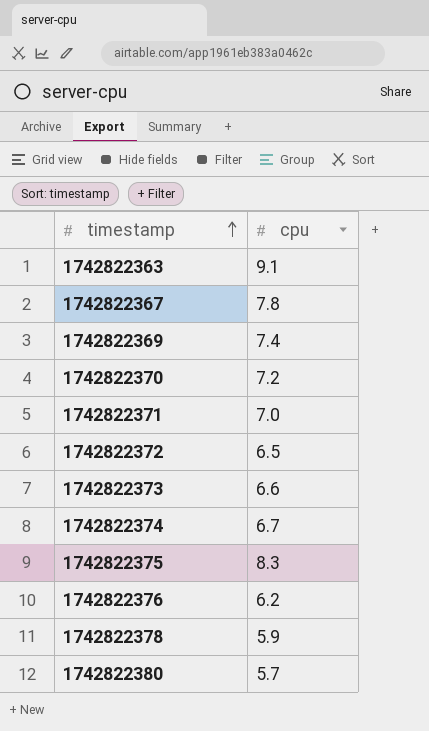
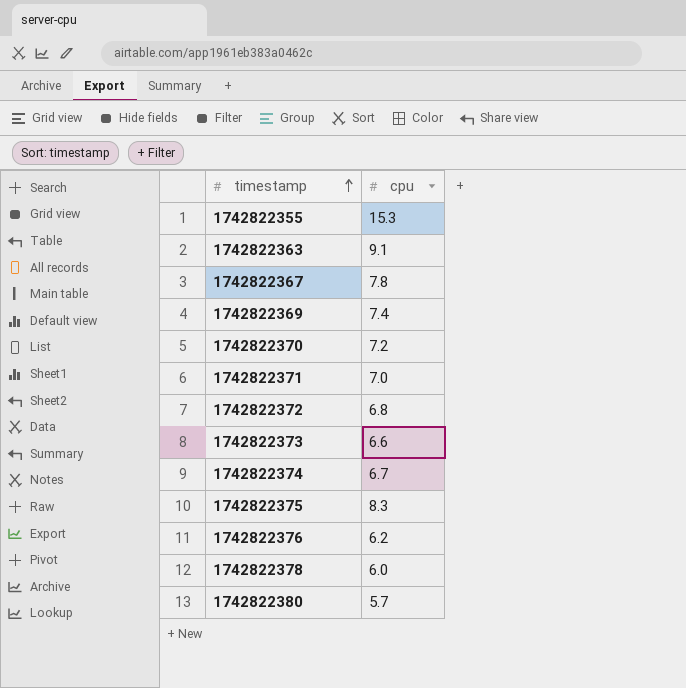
row 1742822355: none -> 15.3
1742822372 | cpu: 6.5 -> 6.8
1742822378 | cpu: 5.9 -> 6.0

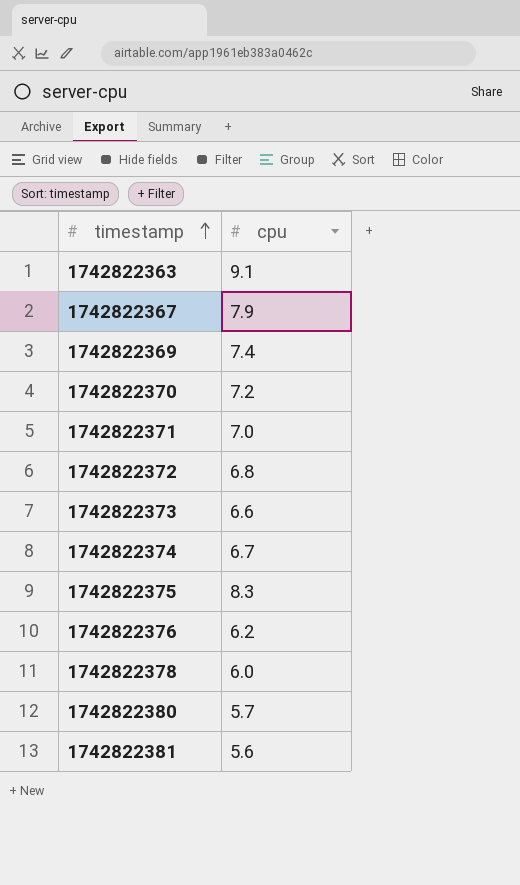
row 1742822355: 15.3 -> none
1742822367 | cpu: 7.8 -> 7.9
row 1742822381: none -> 5.6

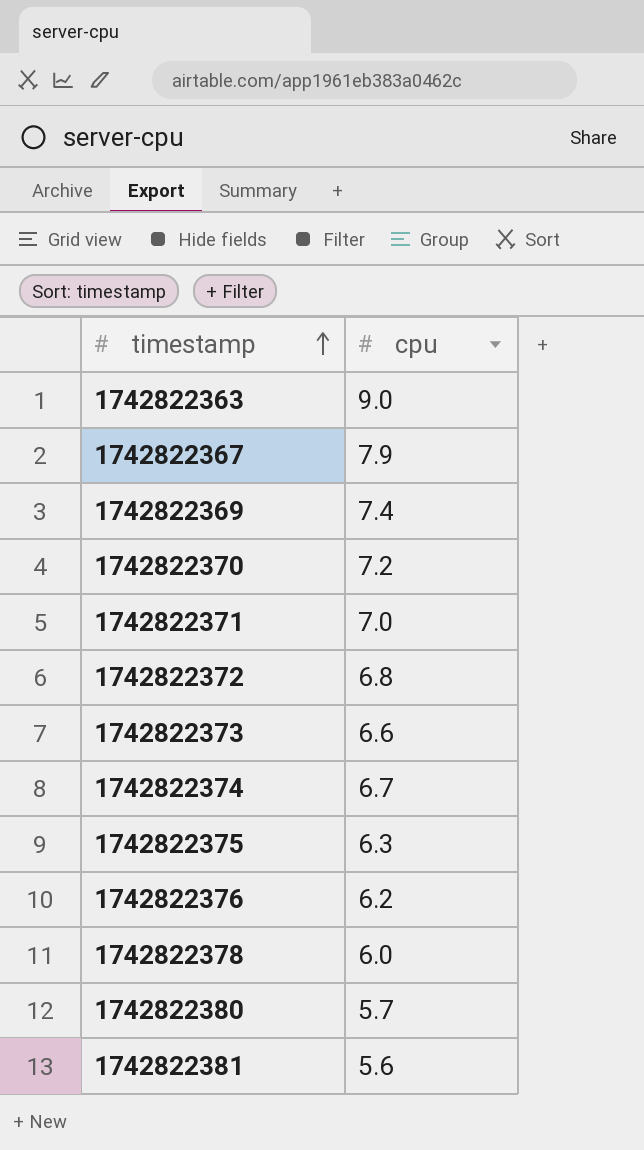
1742822363 | cpu: 9.1 -> 9.0
1742822375 | cpu: 8.3 -> 6.3

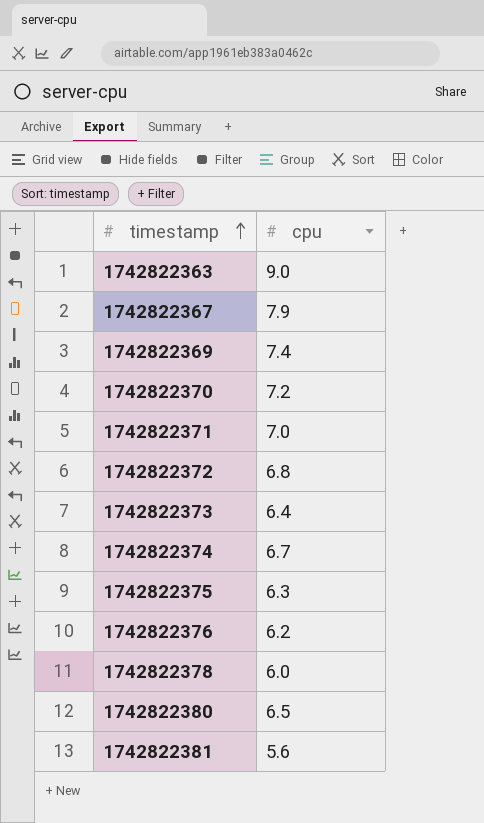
1742822373 | cpu: 6.6 -> 6.4
1742822380 | cpu: 5.7 -> 6.5

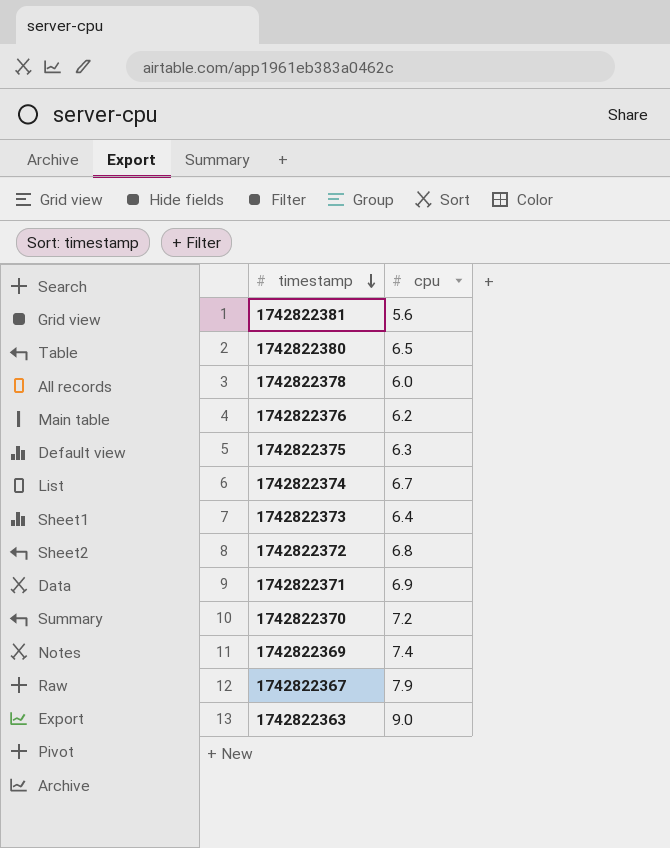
row order: timestamp ascending -> timestamp descending
1742822371 | cpu: 7.0 -> 6.9

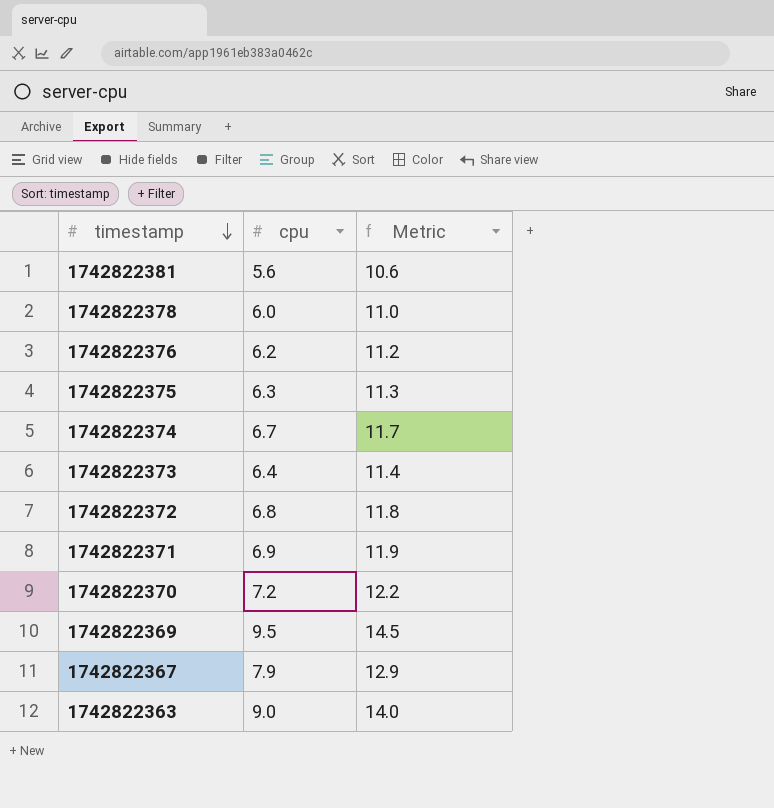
column Metric | formula: none -> [cpu] + 5
row 1742822380: 6.5 -> none
1742822369 | cpu: 7.4 -> 9.5

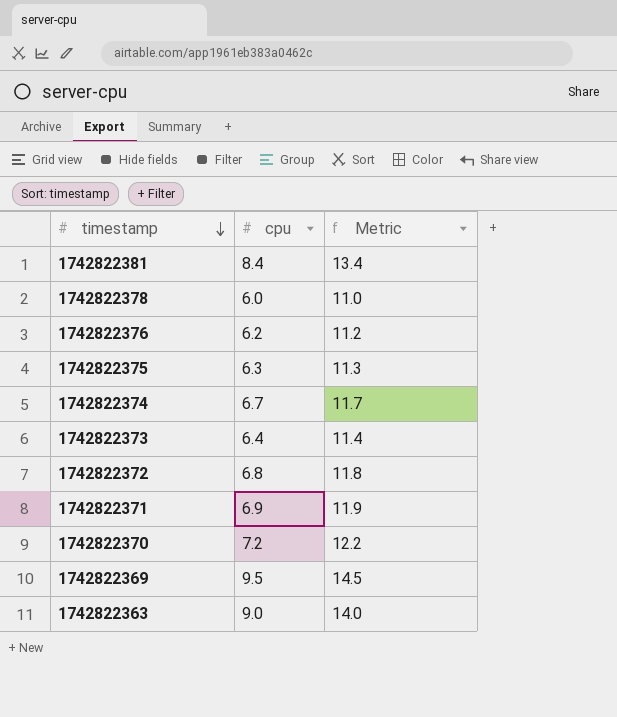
row 1742822367: 7.9 | 12.9 -> none
1742822381 | cpu: 5.6 -> 8.4
1742822381 | Metric: 10.6 -> 13.4

